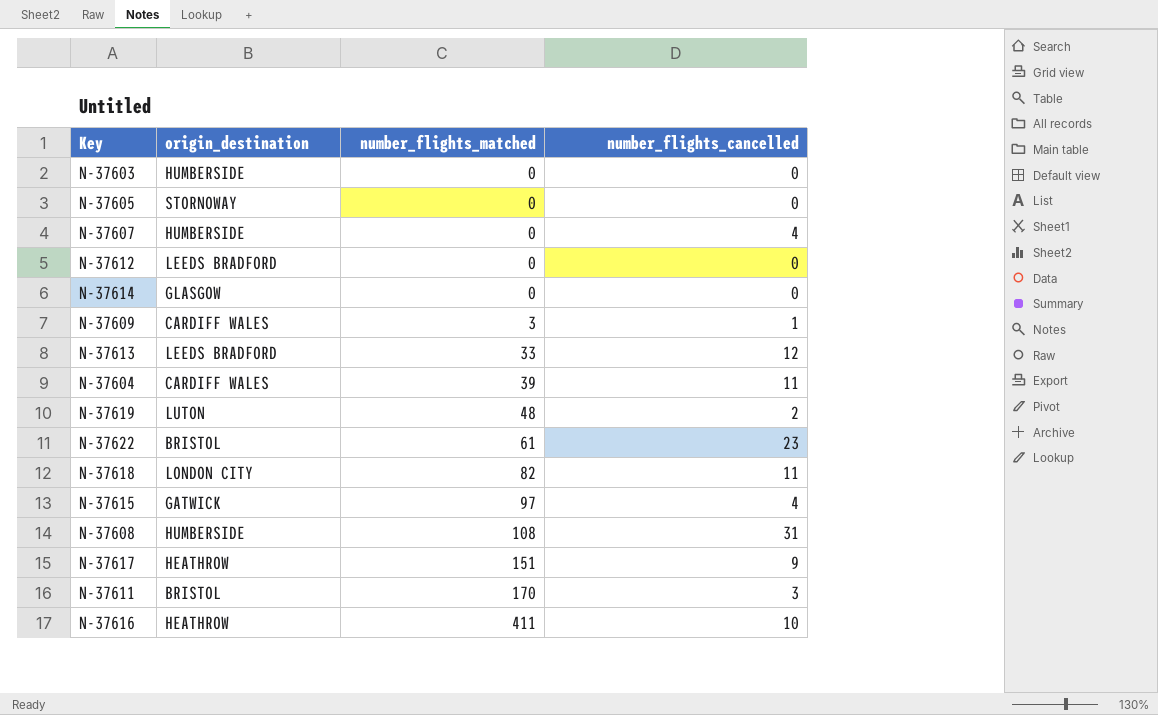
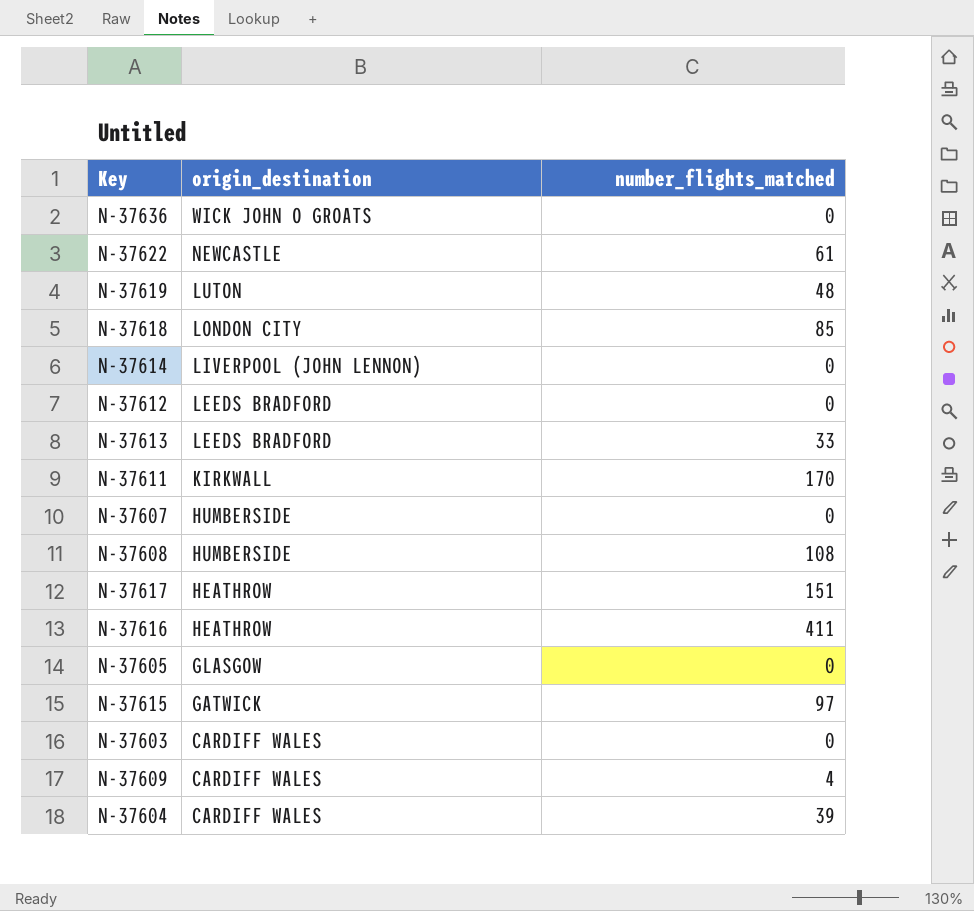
row order: number_flights_matched ascending -> origin_destination descending
column number_flights_cancelled | position: 4 -> none
row N-37636: none -> WICK JOHN O GROATS | 0
N-37622 | origin_destination: BRISTOL -> NEWCASTLE
N-37618 | number_flights_matched: 82 -> 85
N-37614 | origin_destination: GLASGOW -> LIVERPOOL (JOHN LENNON)
N-37611 | origin_destination: BRISTOL -> KIRKWALL
N-37605 | origin_destination: STORNOWAY -> GLASGOW
N-37603 | origin_destination: HUMBERSIDE -> CARDIFF WALES
N-37609 | number_flights_matched: 3 -> 4

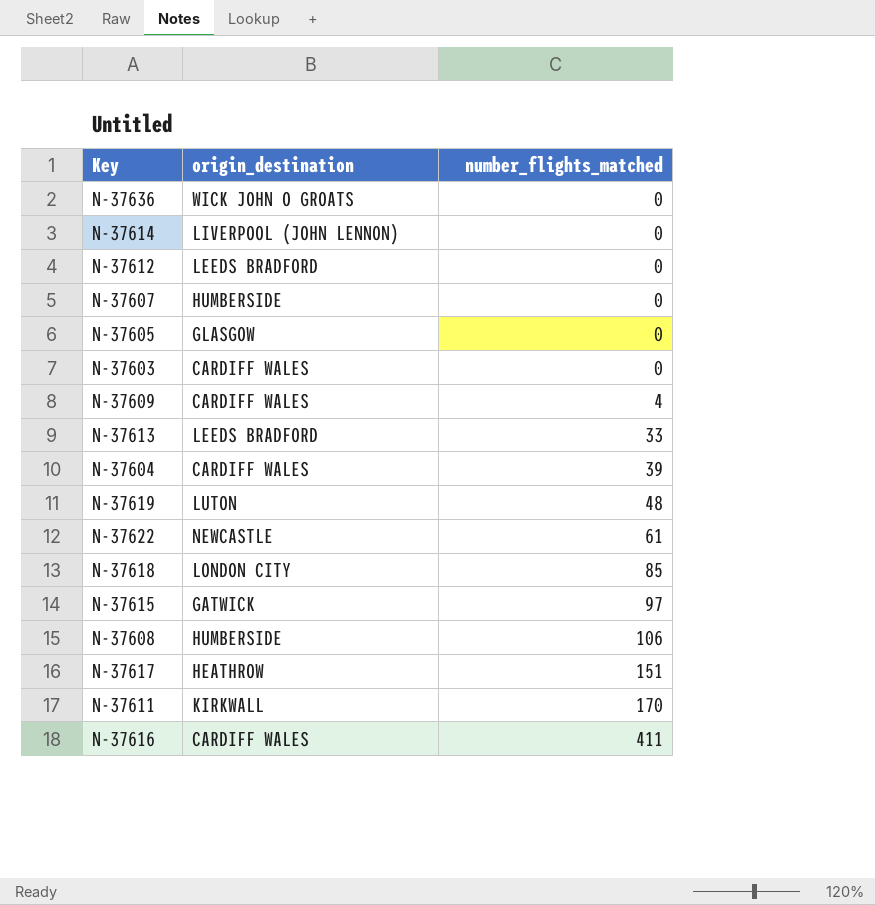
row order: origin_destination descending -> number_flights_matched ascending
N-37608 | number_flights_matched: 108 -> 106
N-37616 | origin_destination: HEATHROW -> CARDIFF WALES

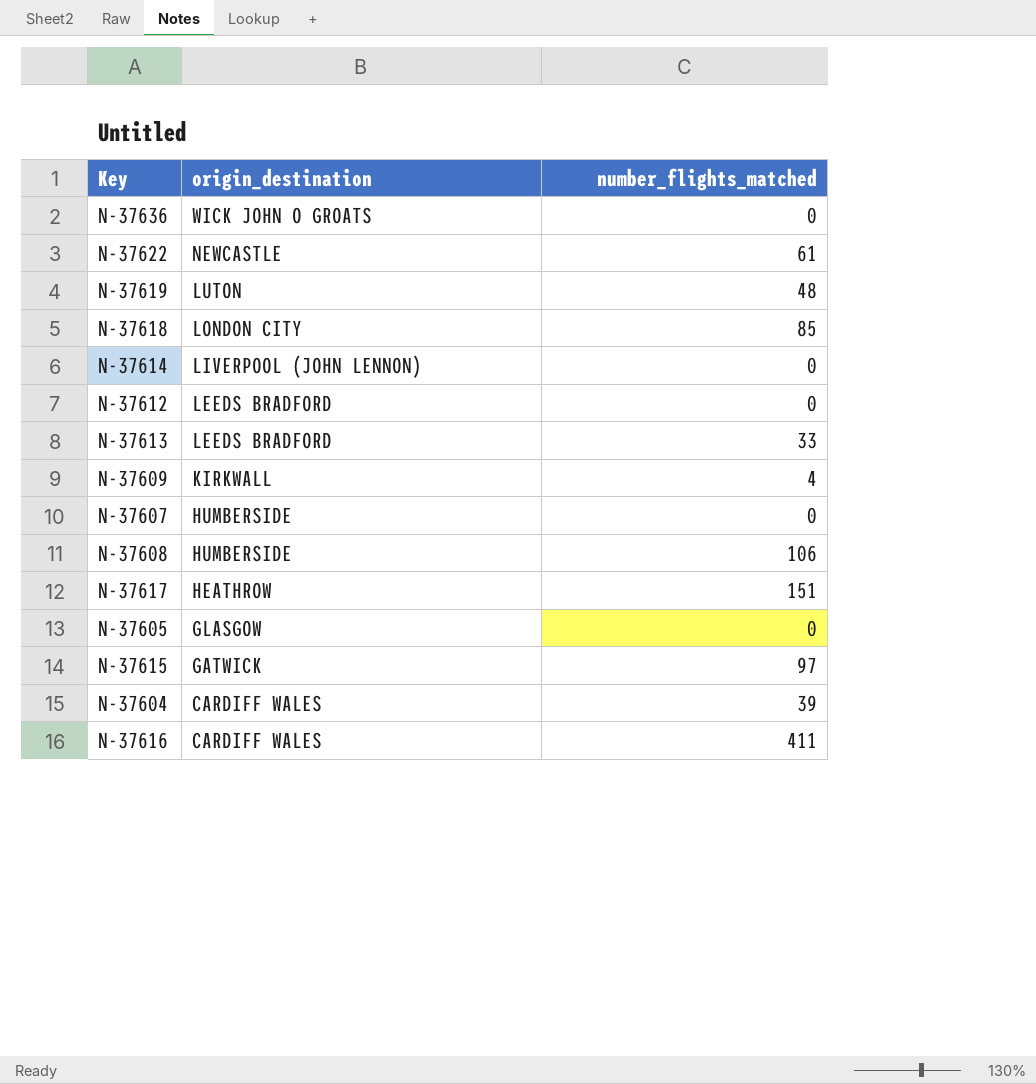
row order: number_flights_matched ascending -> origin_destination descending
row N-37603: CARDIFF WALES | 0 -> none
row N-37611: KIRKWALL | 170 -> none
N-37609 | origin_destination: CARDIFF WALES -> KIRKWALL

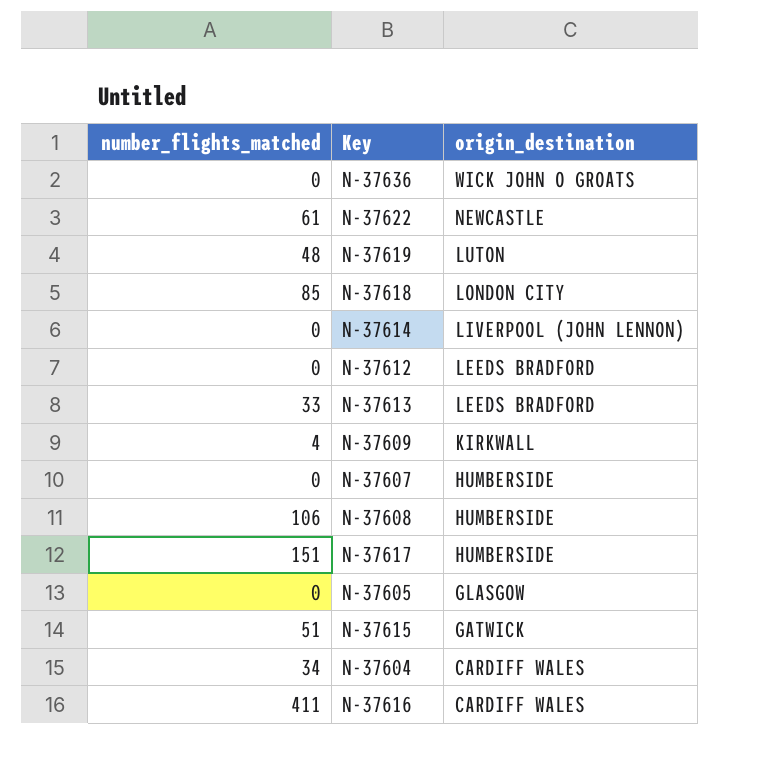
column number_flights_matched | position: 3 -> 1
N-37617 | origin_destination: HEATHROW -> HUMBERSIDE
N-37615 | number_flights_matched: 97 -> 51
N-37604 | number_flights_matched: 39 -> 34

